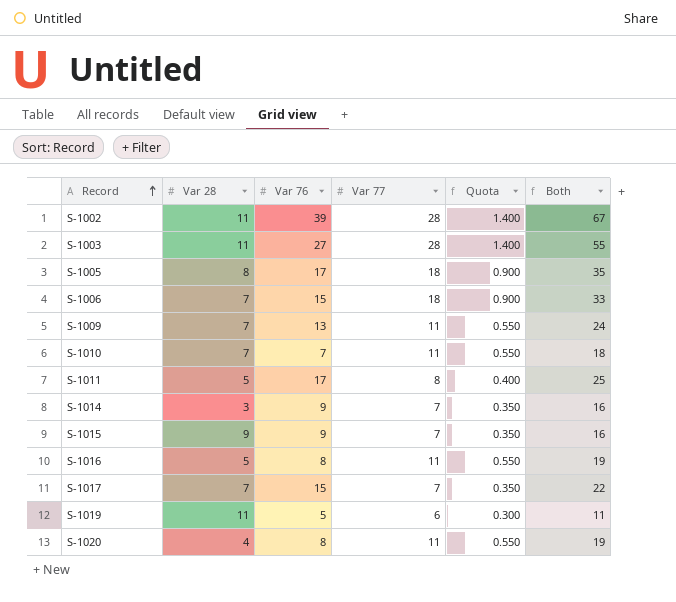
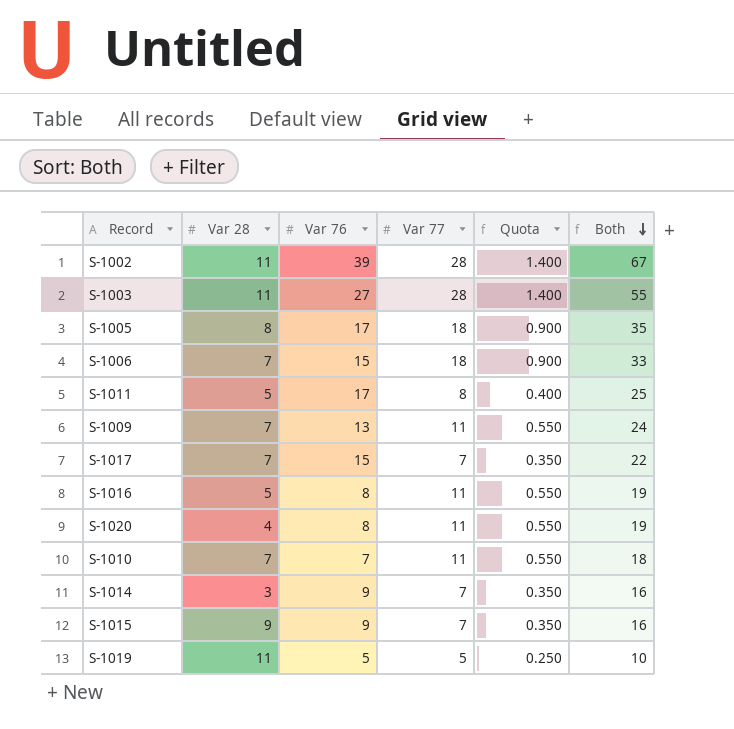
row order: Record ascending -> Both descending
S-1019 | Var 77: 6 -> 5
S-1019 | Quota: 0.300 -> 0.250
S-1019 | Both: 11 -> 10

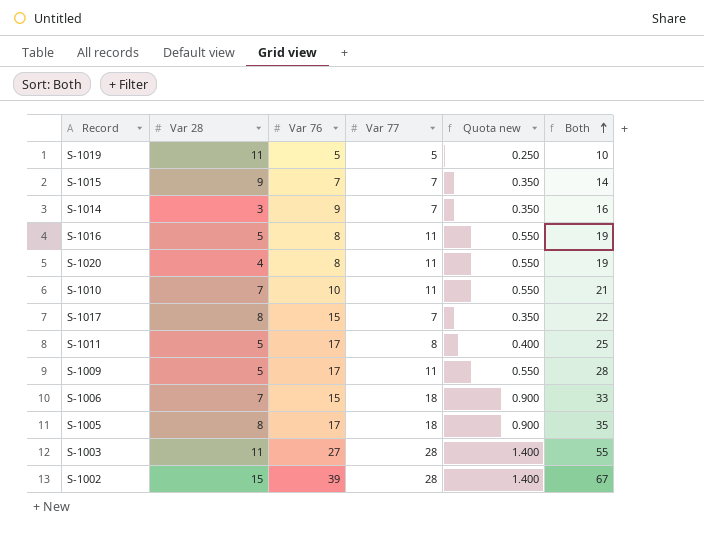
row order: Both descending -> Both ascending
column name: Quota -> Quota new
S-1015 | Var 76: 9 -> 7
S-1015 | Both: 16 -> 14
S-1010 | Var 76: 7 -> 10
S-1010 | Both: 18 -> 21
S-1017 | Var 28: 7 -> 8
S-1009 | Var 28: 7 -> 5
S-1009 | Var 76: 13 -> 17
S-1009 | Both: 24 -> 28
S-1002 | Var 28: 11 -> 15

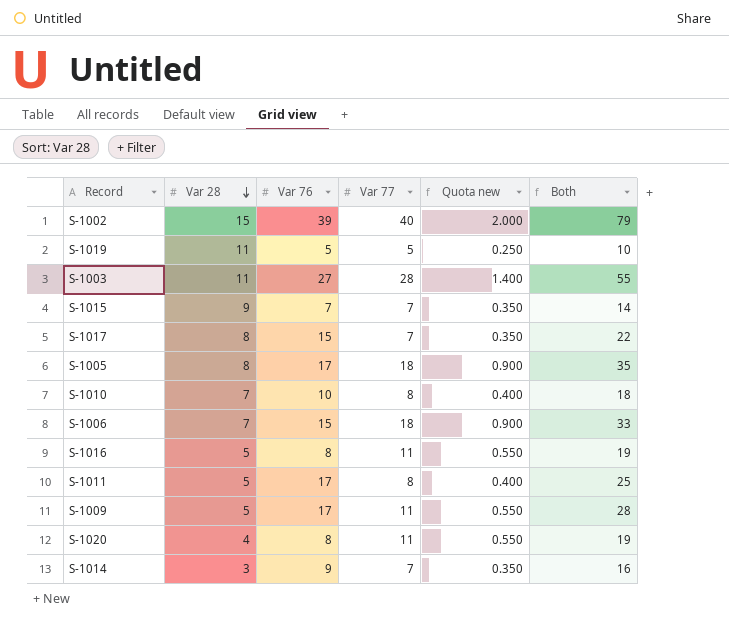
row order: Both ascending -> Var 28 descending
S-1002 | Var 77: 28 -> 40
S-1002 | Quota new: 1.400 -> 2.000
S-1002 | Both: 67 -> 79
S-1010 | Var 77: 11 -> 8
S-1010 | Quota new: 0.550 -> 0.400
S-1010 | Both: 21 -> 18

